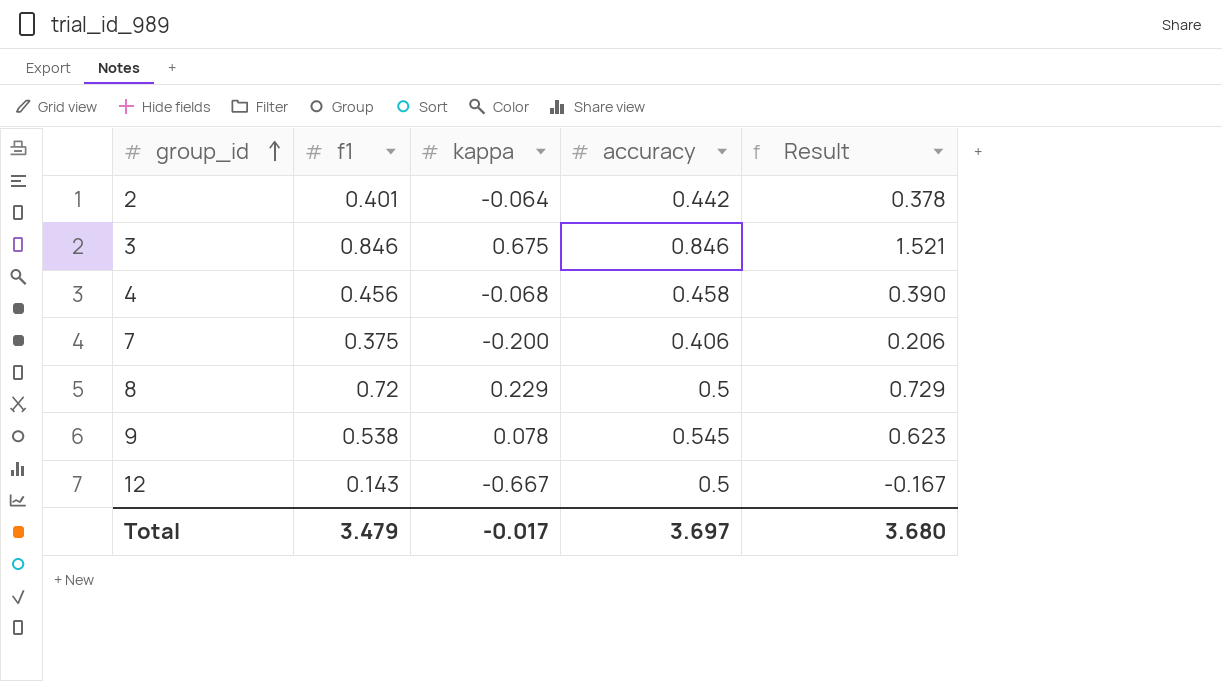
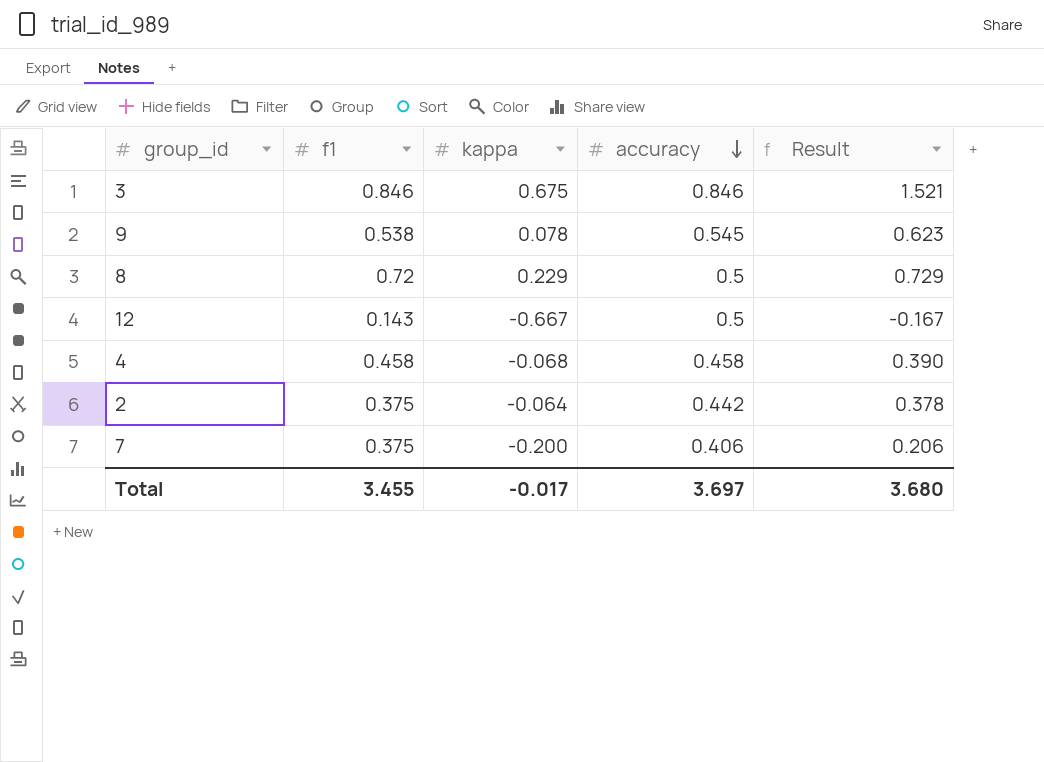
row order: group_id ascending -> accuracy descending
4 | f1: 0.456 -> 0.458
2 | f1: 0.401 -> 0.375
Total | f1: 3.479 -> 3.455

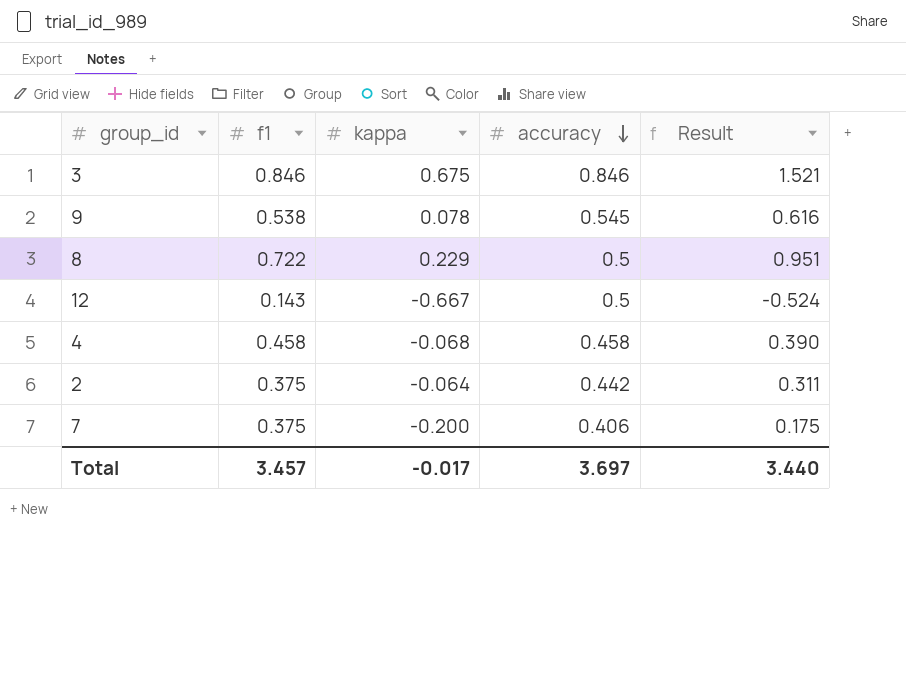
column Result | formula: [kappa] + [accuracy] -> [f1] + [kappa]
8 | f1: 0.72 -> 0.722
Total | f1: 3.455 -> 3.457
Total | Result: 3.680 -> 3.440

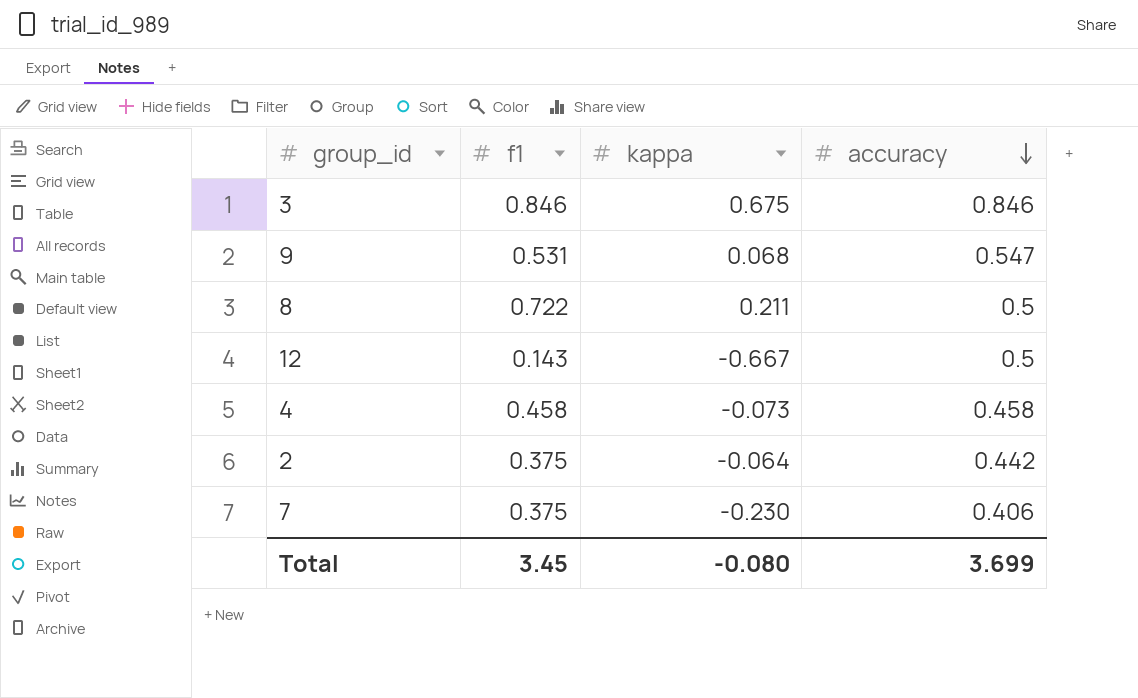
column Result | formula: [f1] + [kappa] -> none
9 | f1: 0.538 -> 0.531
9 | kappa: 0.078 -> 0.068
9 | accuracy: 0.545 -> 0.547
8 | kappa: 0.229 -> 0.211
4 | kappa: -0.068 -> -0.073
7 | kappa: -0.200 -> -0.230
Total | f1: 3.457 -> 3.45
Total | kappa: -0.017 -> -0.080
Total | accuracy: 3.697 -> 3.699

